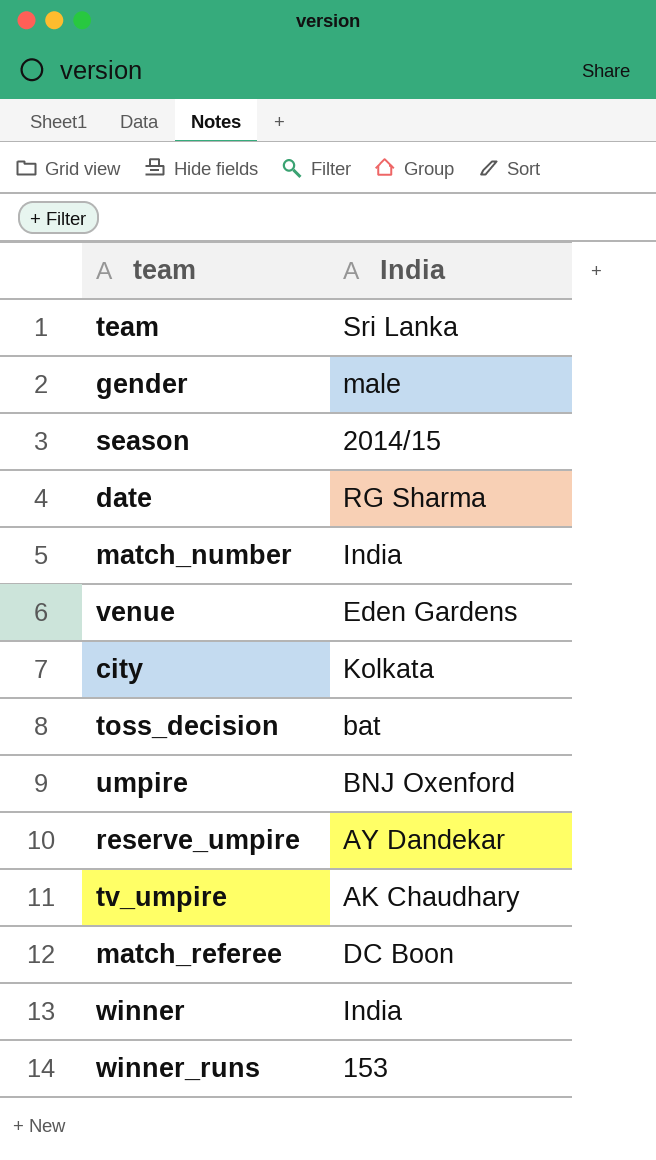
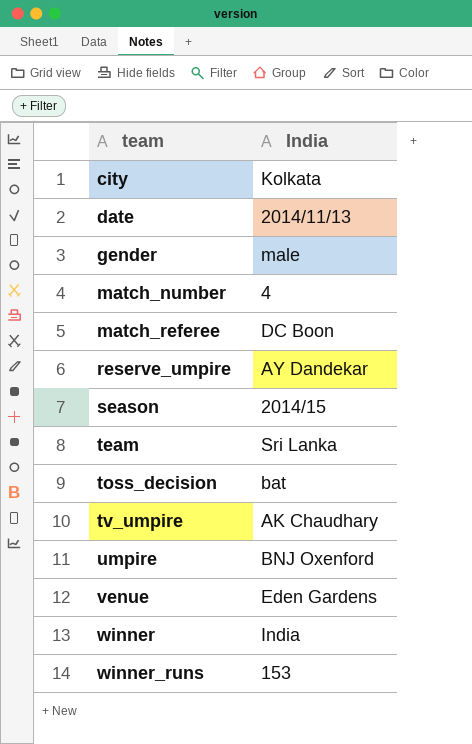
row order: none -> team ascending
date | India: RG Sharma -> 2014/11/13
match_number | India: India -> 4

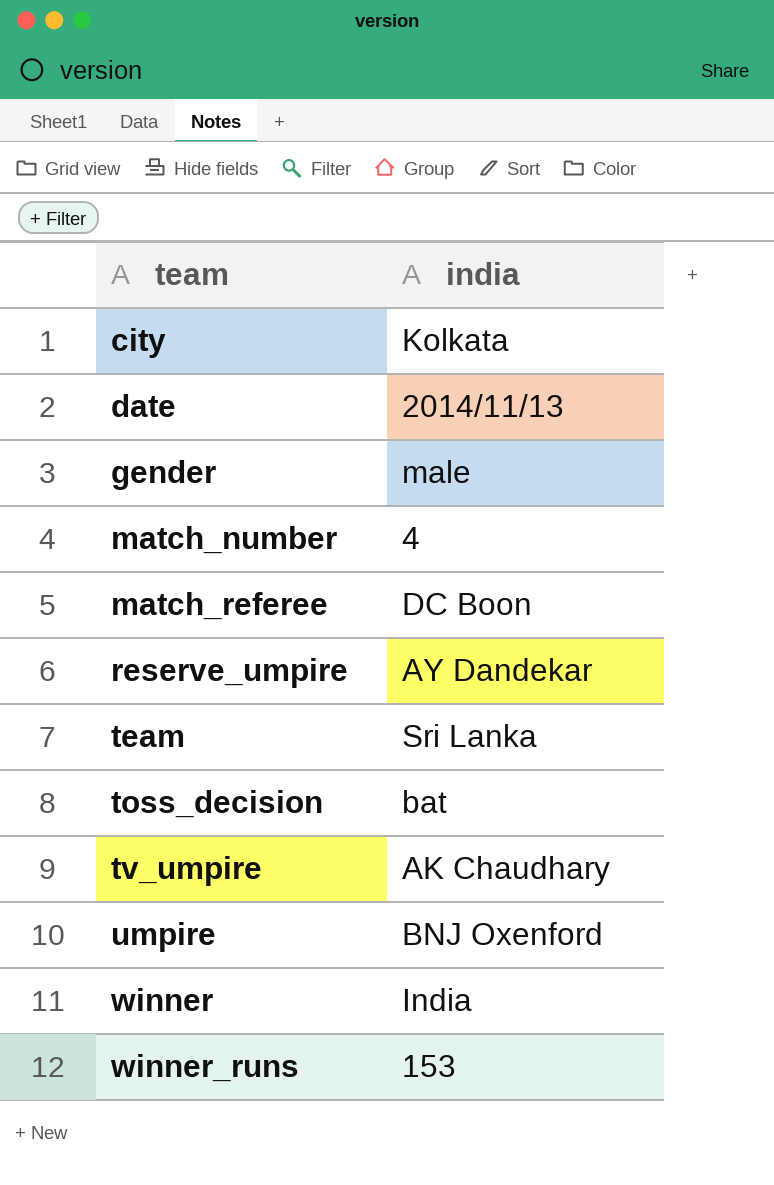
column name: India -> india
row season: 2014/15 -> none
row venue: Eden Gardens -> none

